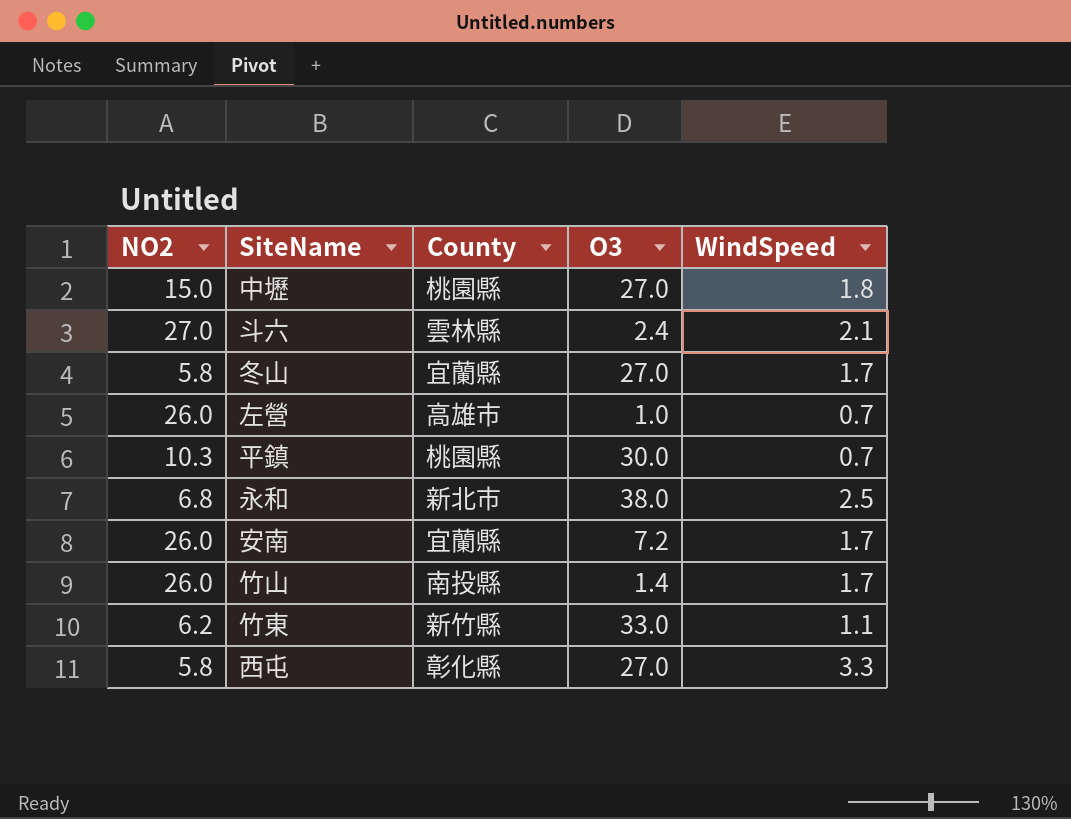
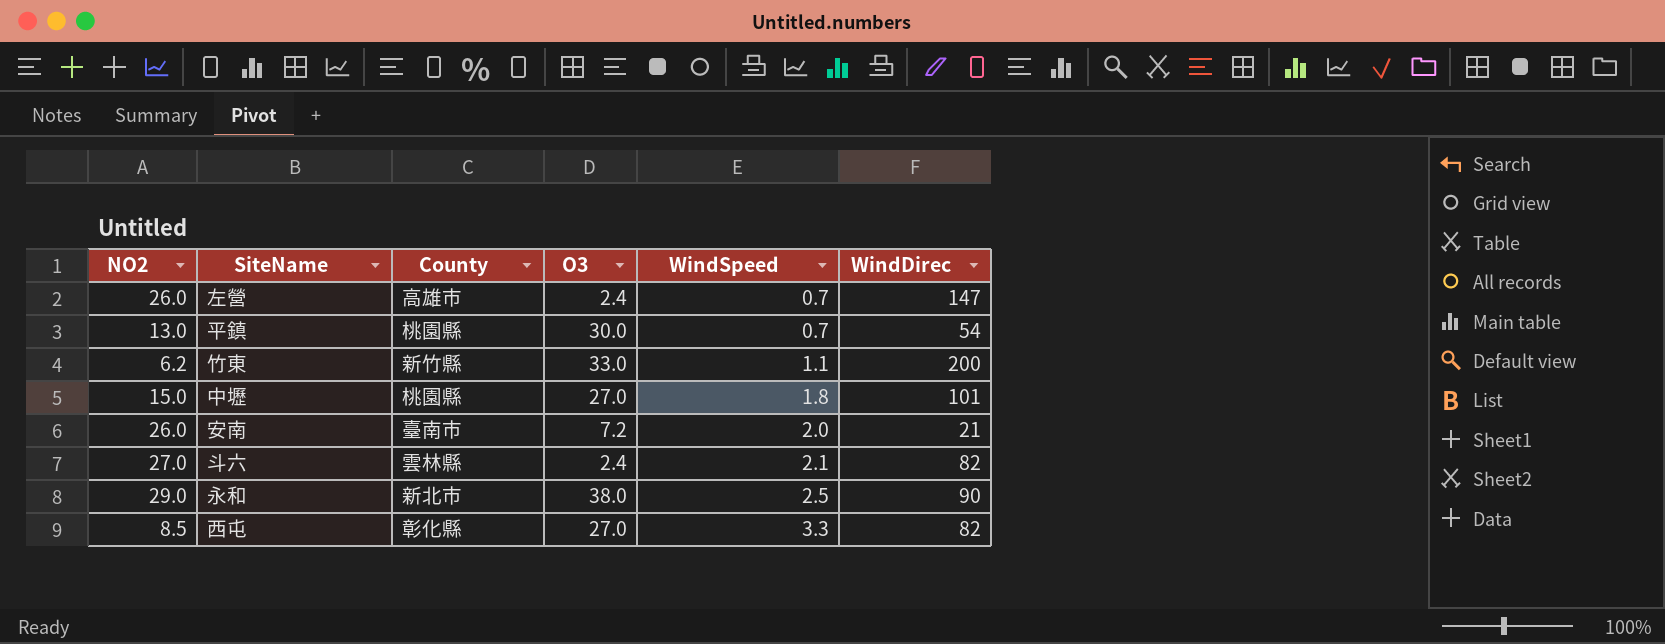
row order: none -> WindSpeed ascending
column WindDirec | position: none -> 6
row 冬山: 5.8 | 宜蘭縣 | 27.0 | 1.7 -> none
row 竹山: 26.0 | 南投縣 | 1.4 | 1.7 -> none
左營 | O3: 1.0 -> 2.4
平鎮 | NO2: 10.3 -> 13.0
安南 | County: 宜蘭縣 -> 臺南市
安南 | WindSpeed: 1.7 -> 2.0
永和 | NO2: 6.8 -> 29.0
西屯 | NO2: 5.8 -> 8.5

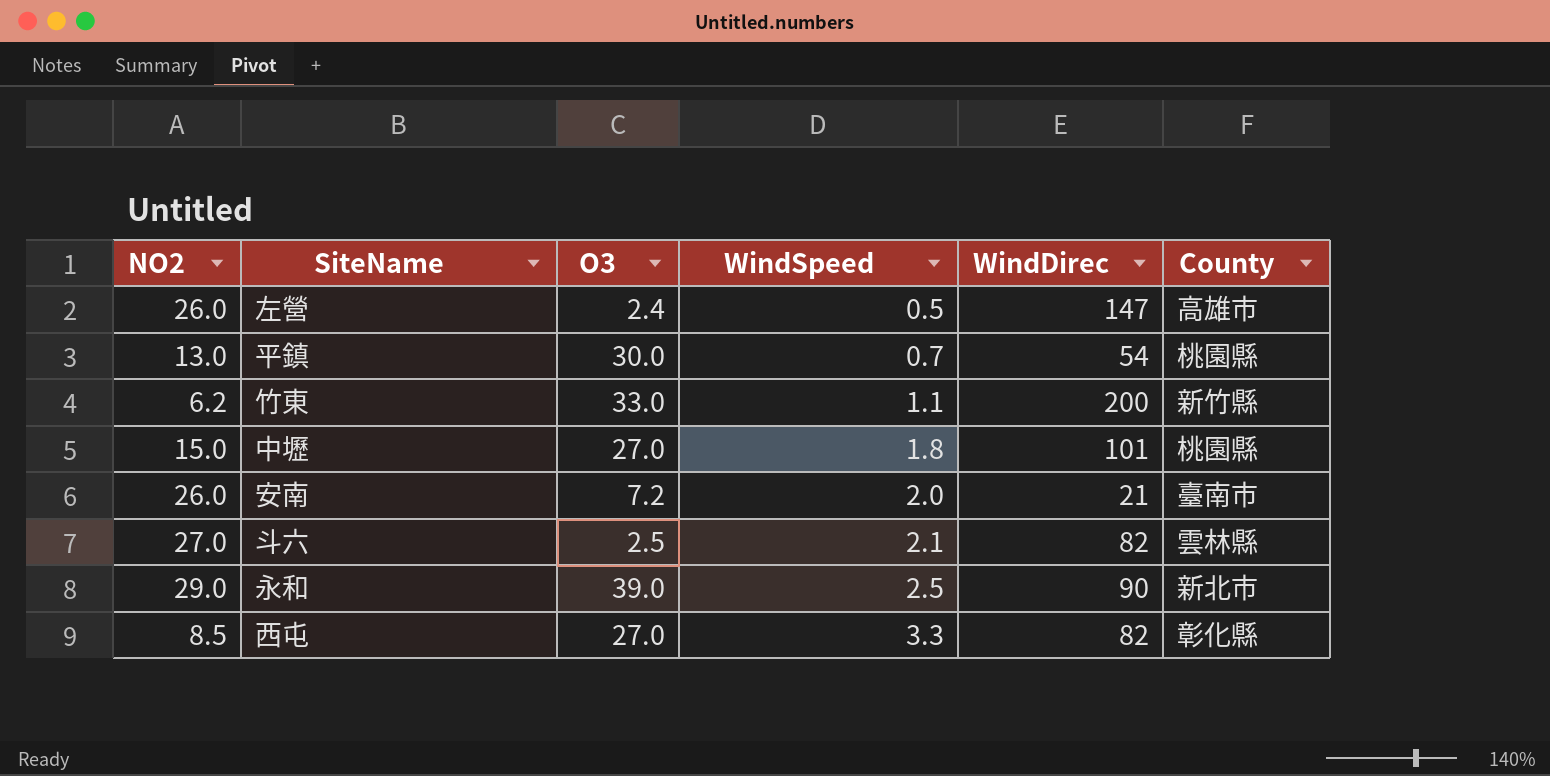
column County | position: 3 -> 6
左營 | WindSpeed: 0.7 -> 0.5
斗六 | O3: 2.4 -> 2.5
永和 | O3: 38.0 -> 39.0

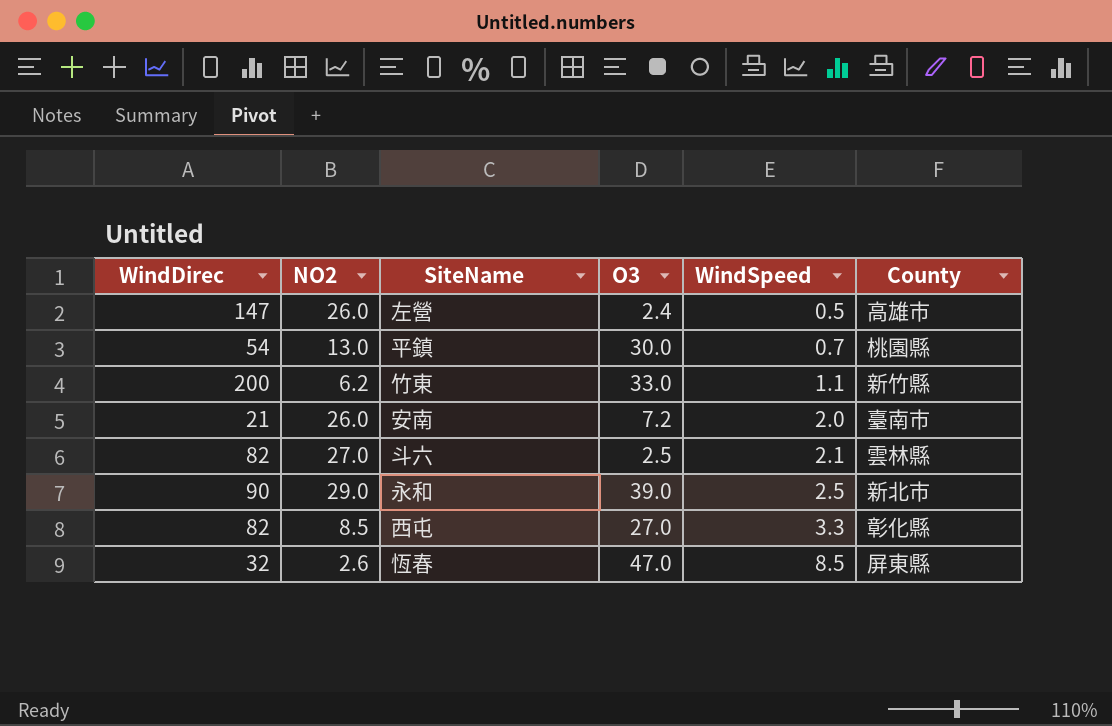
column WindDirec | position: 5 -> 1
row 中壢: 15.0 | 27.0 | 1.8 | 101 | 桃園縣 -> none
row 恆春: none -> 32 | 2.6 | 47.0 | 8.5 | 屏東縣

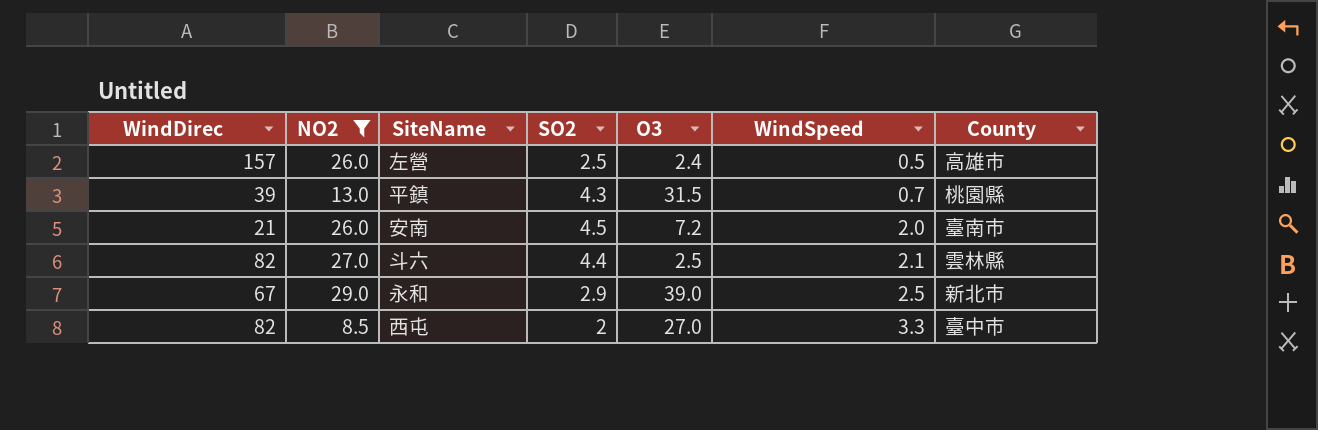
filter: none -> NO2 >= 8.5
column SO2 | position: none -> 4
左營 | WindDirec: 147 -> 157
平鎮 | WindDirec: 54 -> 39
平鎮 | O3: 30.0 -> 31.5
永和 | WindDirec: 90 -> 67
西屯 | County: 彰化縣 -> 臺中市

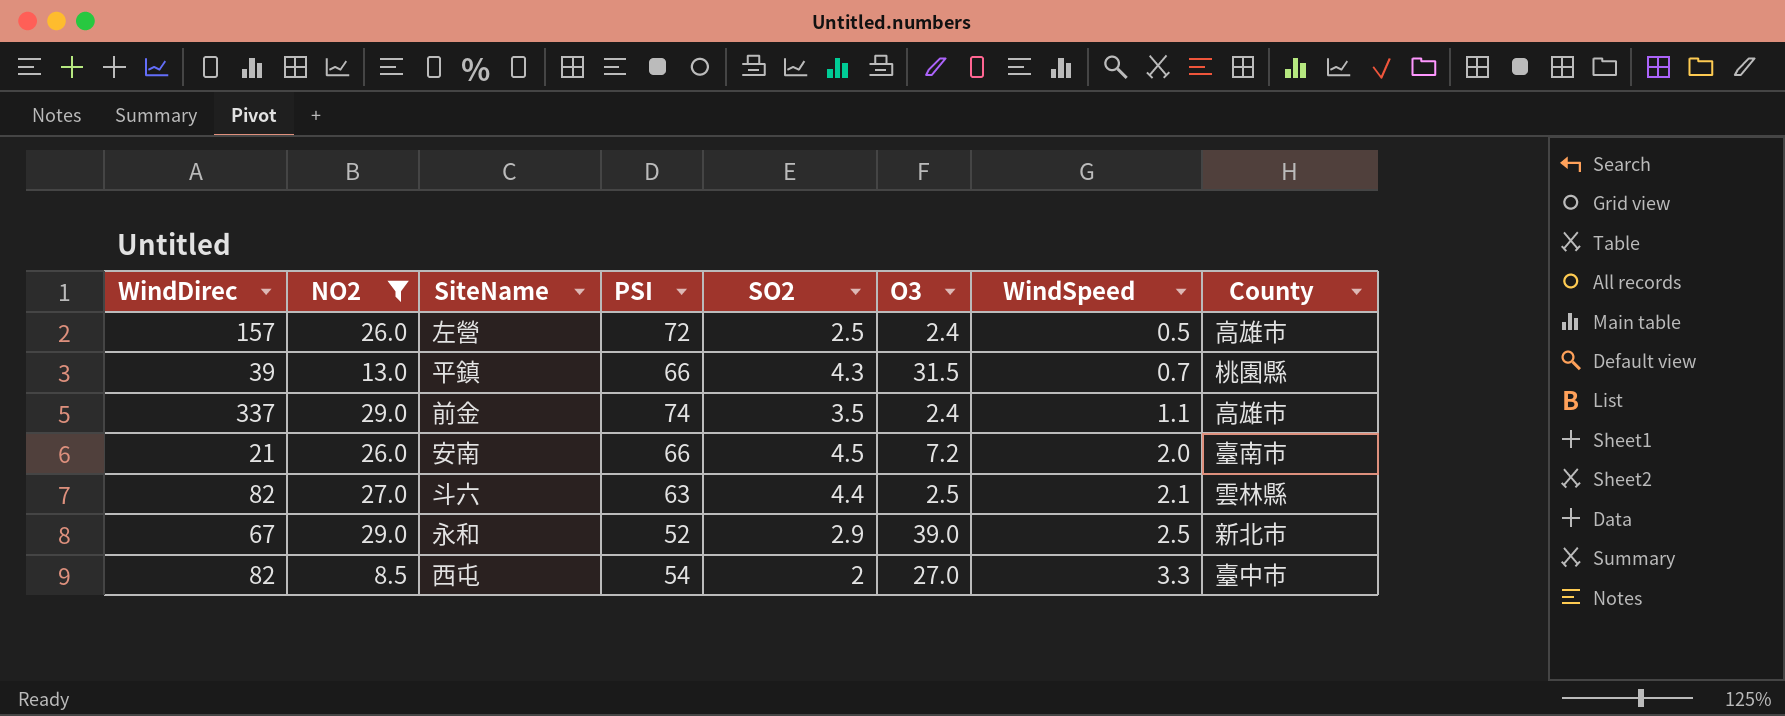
column PSI | position: none -> 4
row 前金: none -> 337 | 29.0 | 74 | 3.5 | 2.4 | 1.1 | 高雄市

